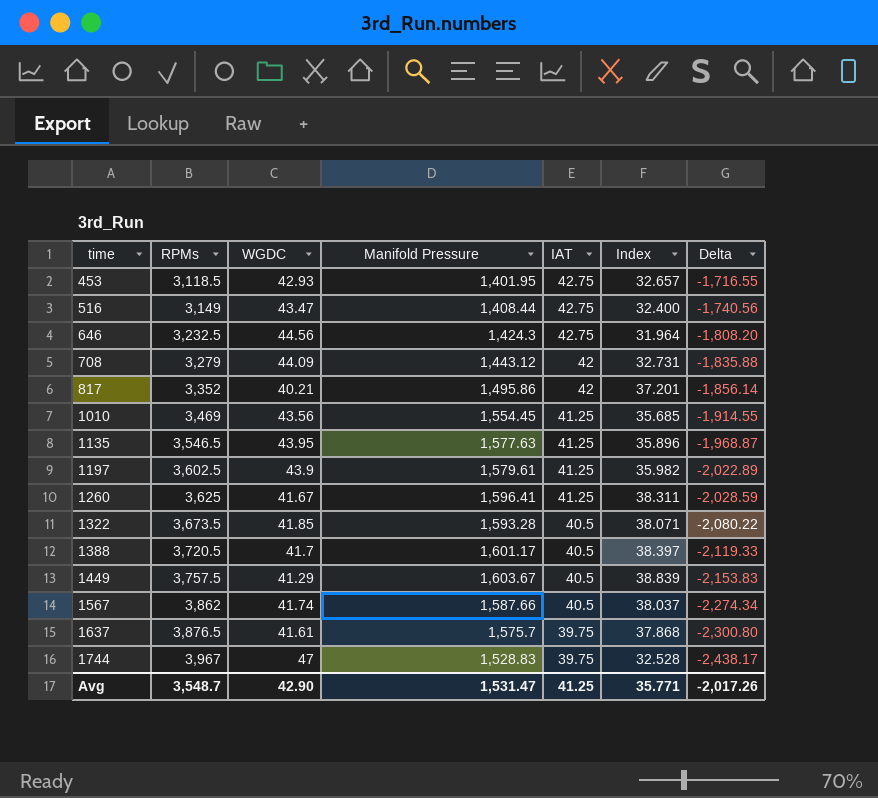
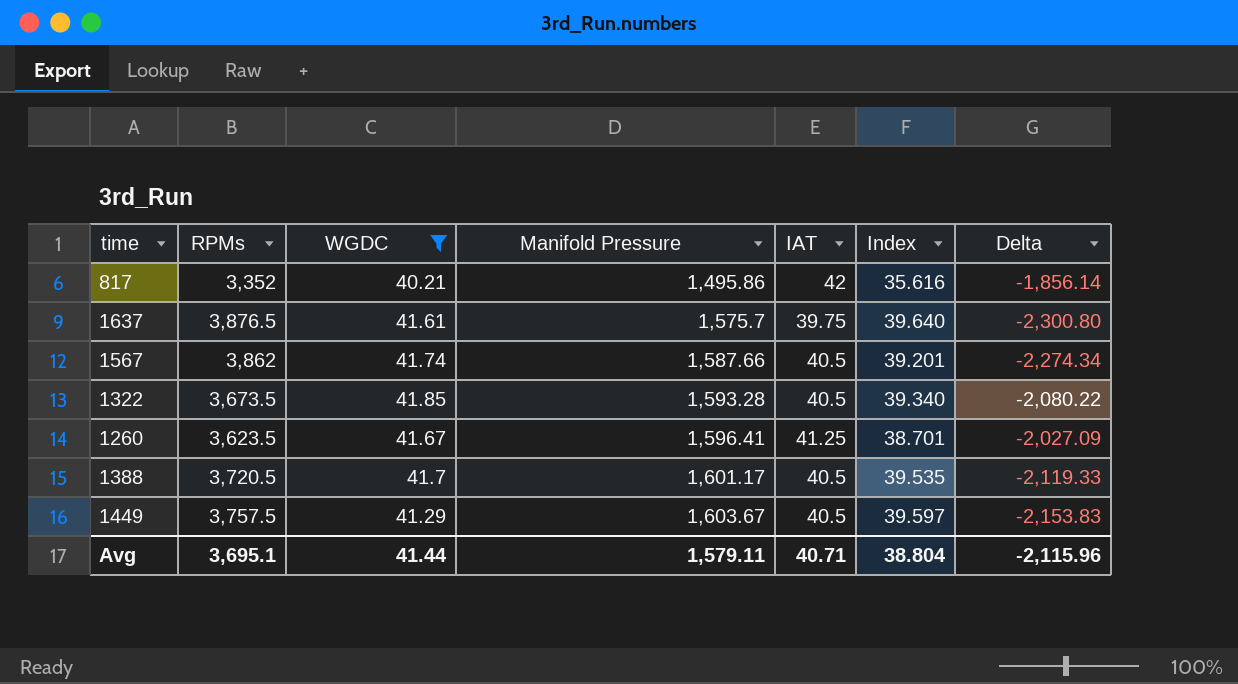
filter: none -> WGDC <= 41.85
row order: time ascending -> Manifold Pressure ascending
column Index | formula: [Manifold Pressure] / [WGDC] -> [Manifold Pressure] / [IAT]
1260 | RPMs: 3,625 -> 3,623.5
1260 | Delta: -2,028.59 -> -2,027.09
Avg | RPMs: 3,548.7 -> 3,695.1
Avg | WGDC: 42.90 -> 41.44
Avg | Manifold Pressure: 1,531.47 -> 1,579.11
Avg | IAT: 41.25 -> 40.71
Avg | Index: 35.771 -> 38.804
Avg | Delta: -2,017.26 -> -2,115.96

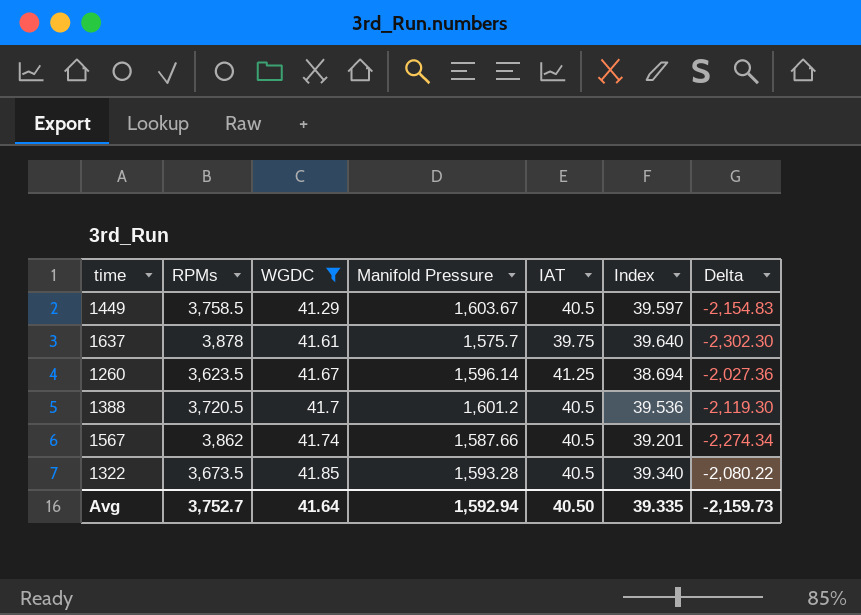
row order: Manifold Pressure ascending -> WGDC ascending
row 817: 3,352 | 40.21 | 1,495.86 | 42 | 35.616 | -1,856.14 -> none
1449 | RPMs: 3,757.5 -> 3,758.5
1449 | Delta: -2,153.83 -> -2,154.83
1637 | RPMs: 3,876.5 -> 3,878
1637 | Delta: -2,300.80 -> -2,302.30
1260 | Manifold Pressure: 1,596.41 -> 1,596.14
1260 | Index: 38.701 -> 38.694
1260 | Delta: -2,027.09 -> -2,027.36
1388 | Manifold Pressure: 1,601.17 -> 1,601.2
1388 | Index: 39.535 -> 39.536
1388 | Delta: -2,119.33 -> -2,119.30
Avg | RPMs: 3,695.1 -> 3,752.7
Avg | WGDC: 41.44 -> 41.64
Avg | Manifold Pressure: 1,579.11 -> 1,592.94
Avg | IAT: 40.71 -> 40.50
Avg | Index: 38.804 -> 39.335
Avg | Delta: -2,115.96 -> -2,159.73

